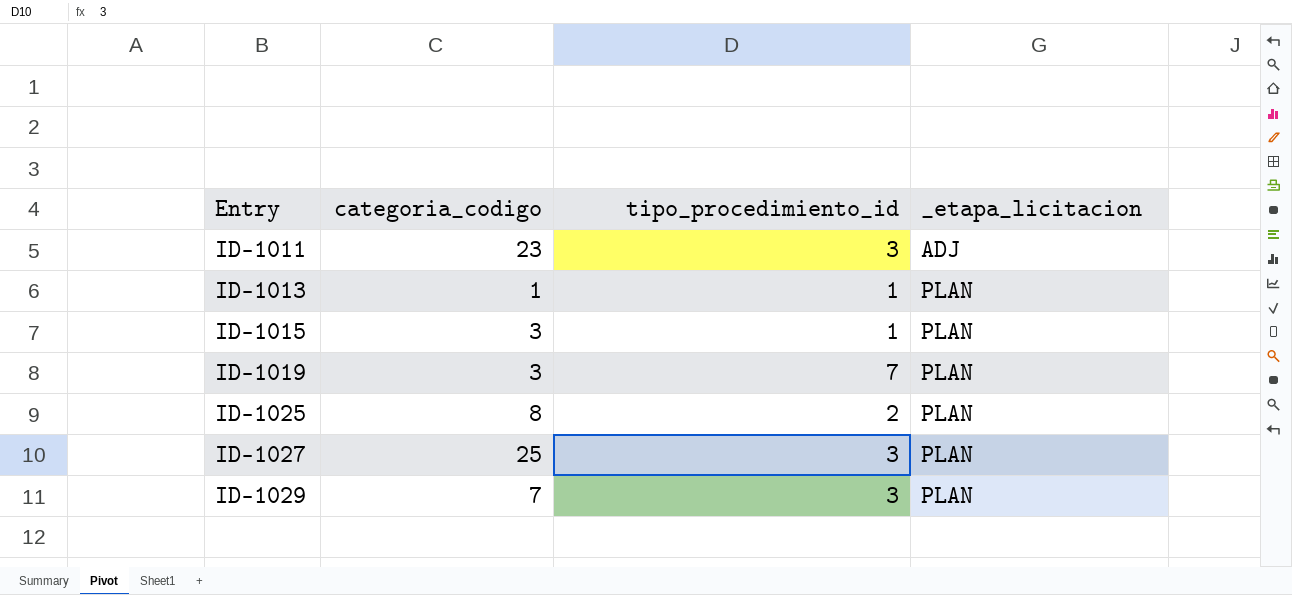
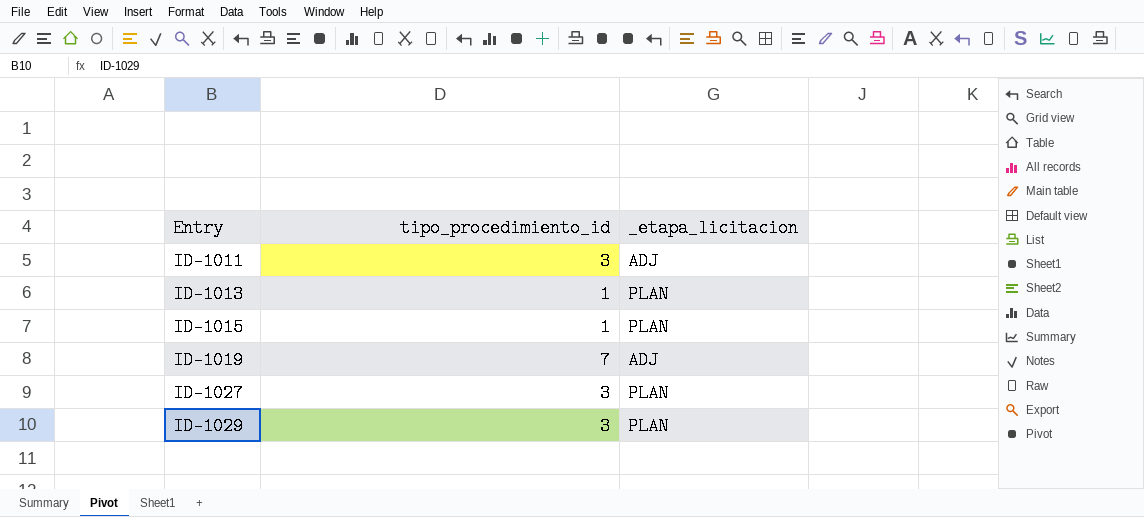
column categoria_codigo | position: 2 -> none
row ID-1025: 8 | 2 | PLAN -> none
ID-1019 | _etapa_licitacion: PLAN -> ADJ

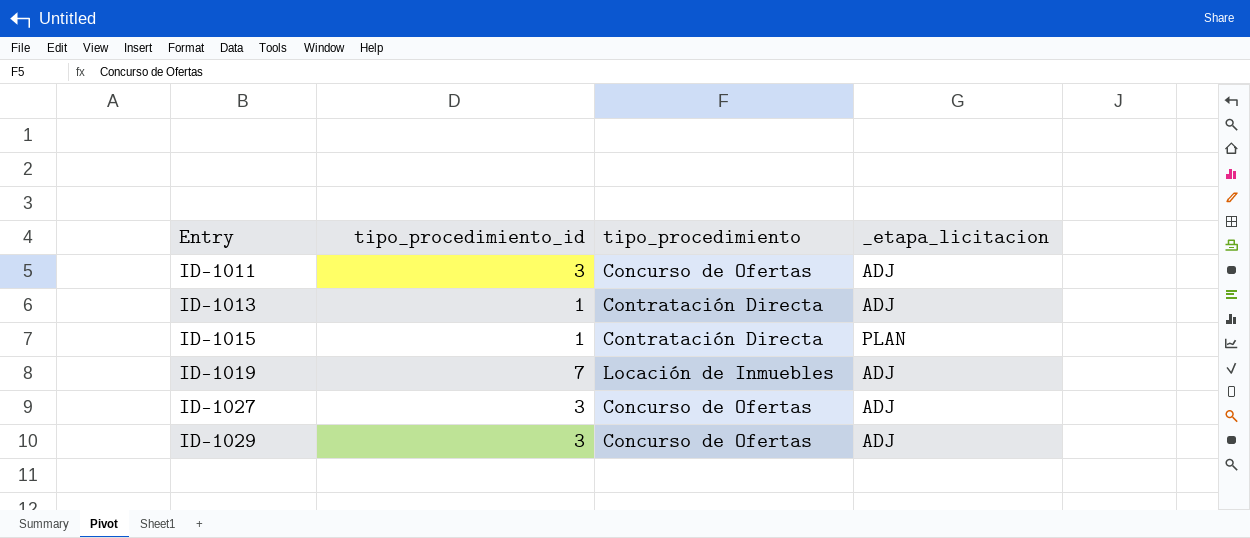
column tipo_procedimiento | position: none -> 3
ID-1013 | _etapa_licitacion: PLAN -> ADJ
ID-1027 | _etapa_licitacion: PLAN -> ADJ
ID-1029 | _etapa_licitacion: PLAN -> ADJ

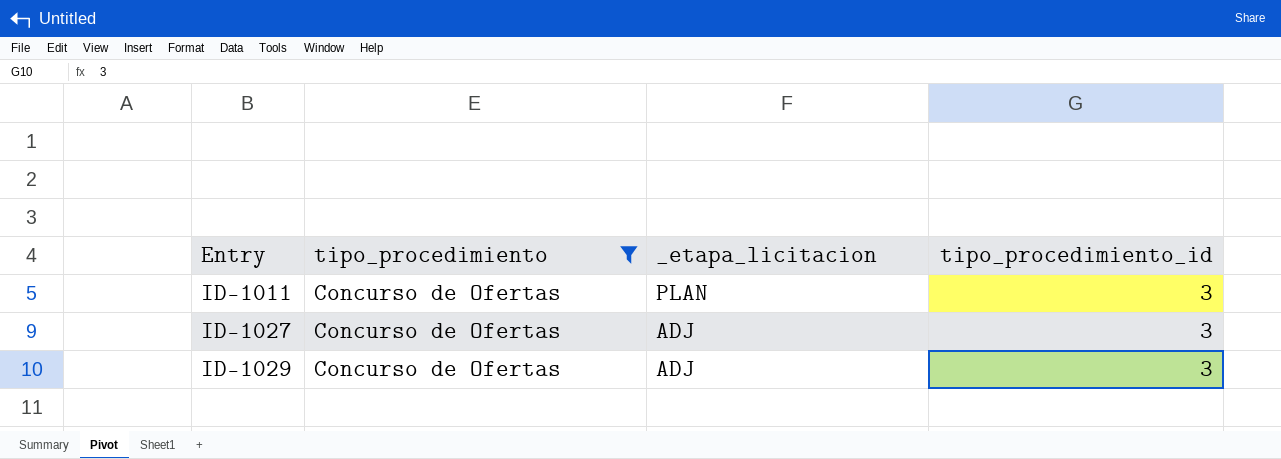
filter: none -> tipo_procedimiento = Concurso de Ofertas
column tipo_procedimiento_id | position: 2 -> 4
ID-1011 | _etapa_licitacion: ADJ -> PLAN

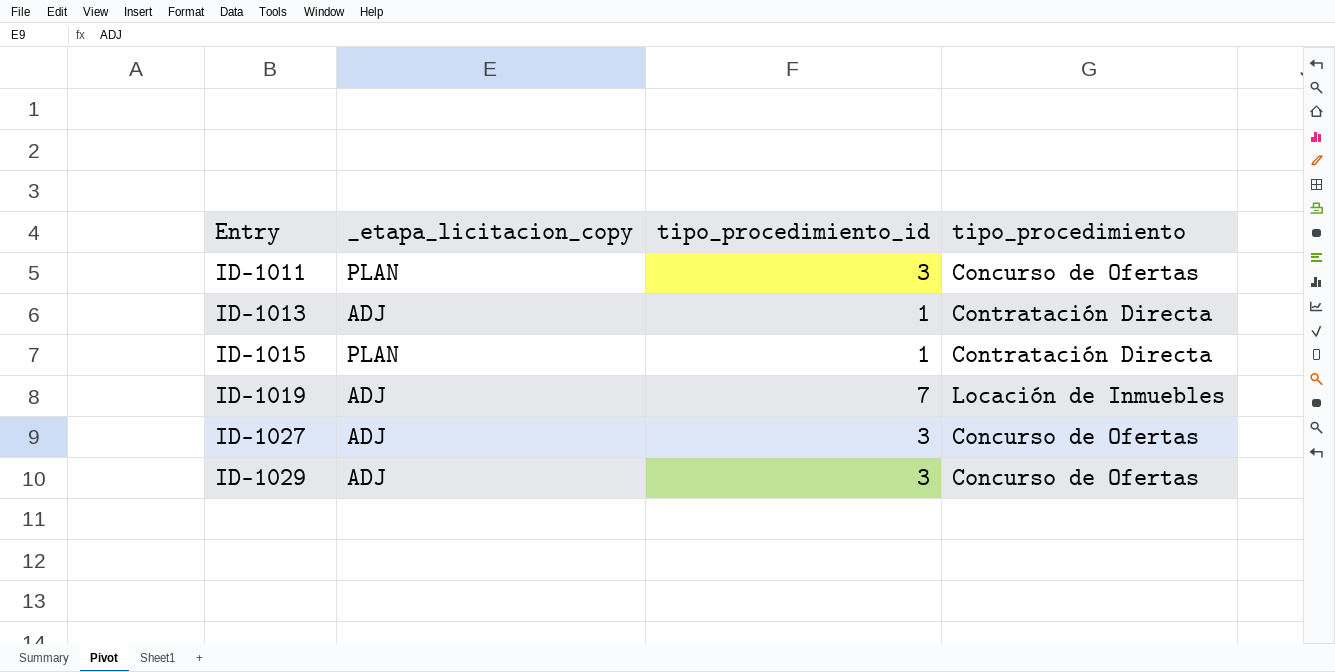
filter: tipo_procedimiento = Concurso de Ofertas -> none
column name: _etapa_licitacion -> _etapa_licitacion_copy
column tipo_procedimiento | position: 2 -> 4

